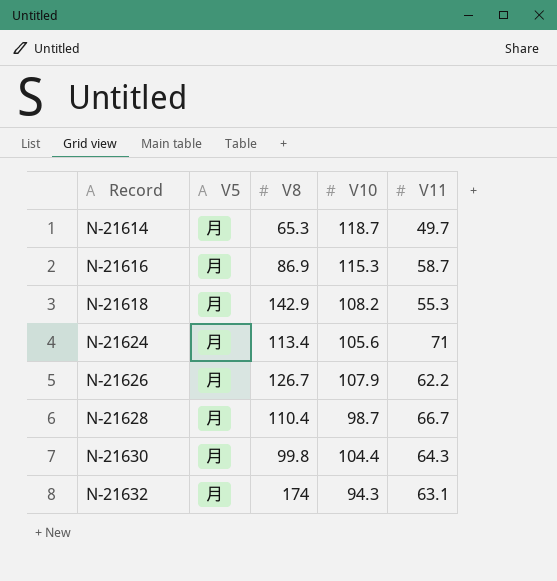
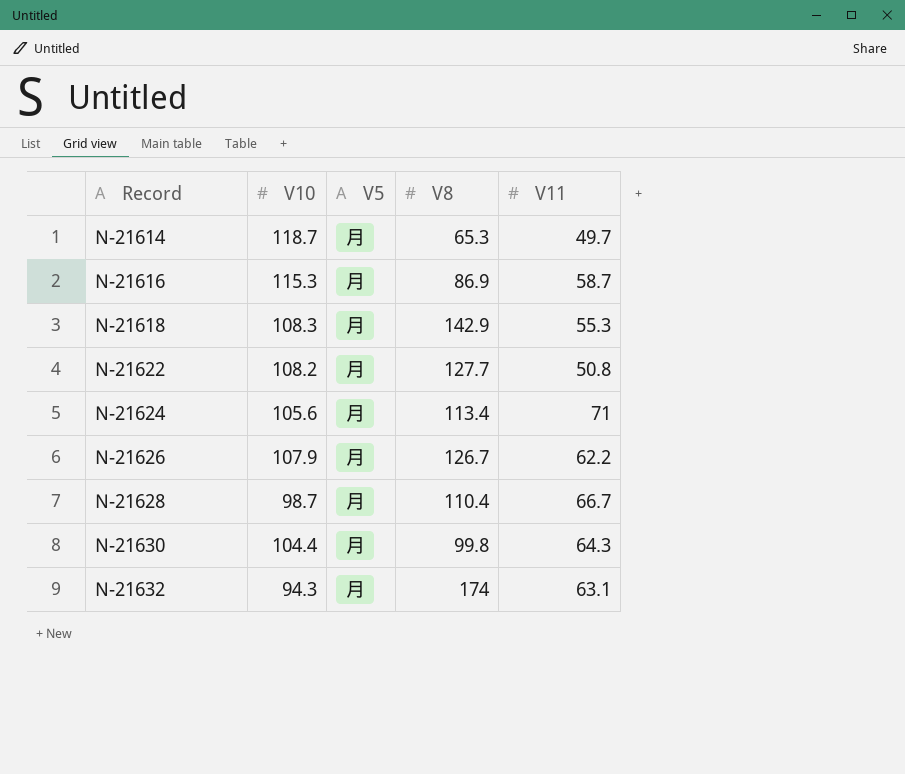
column V10 | position: 4 -> 2
N-21618 | V10: 108.2 -> 108.3
row N-21622: none -> 108.2 | 月 | 127.7 | 50.8

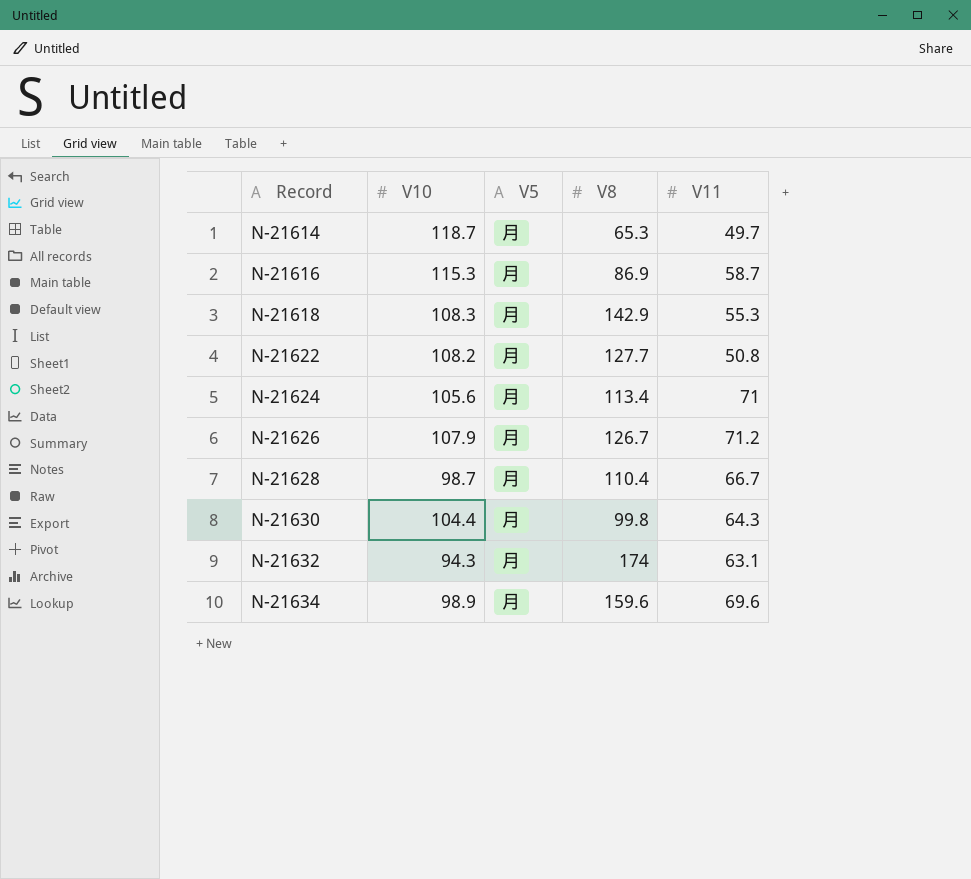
N-21626 | V11: 62.2 -> 71.2
row N-21634: none -> 98.9 | 月 | 159.6 | 69.6

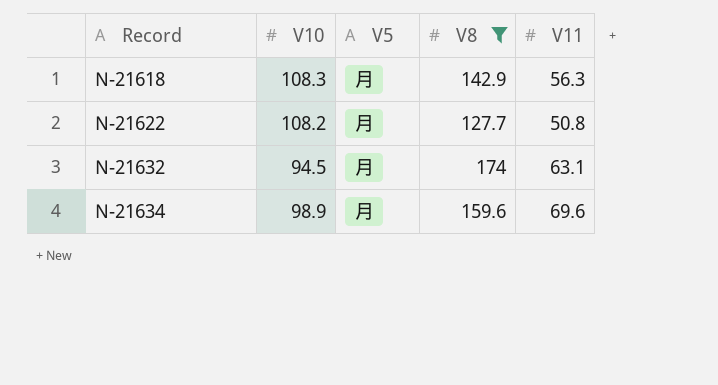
filter: none -> V8 >= 127.7
N-21618 | V11: 55.3 -> 56.3
N-21632 | V10: 94.3 -> 94.5

